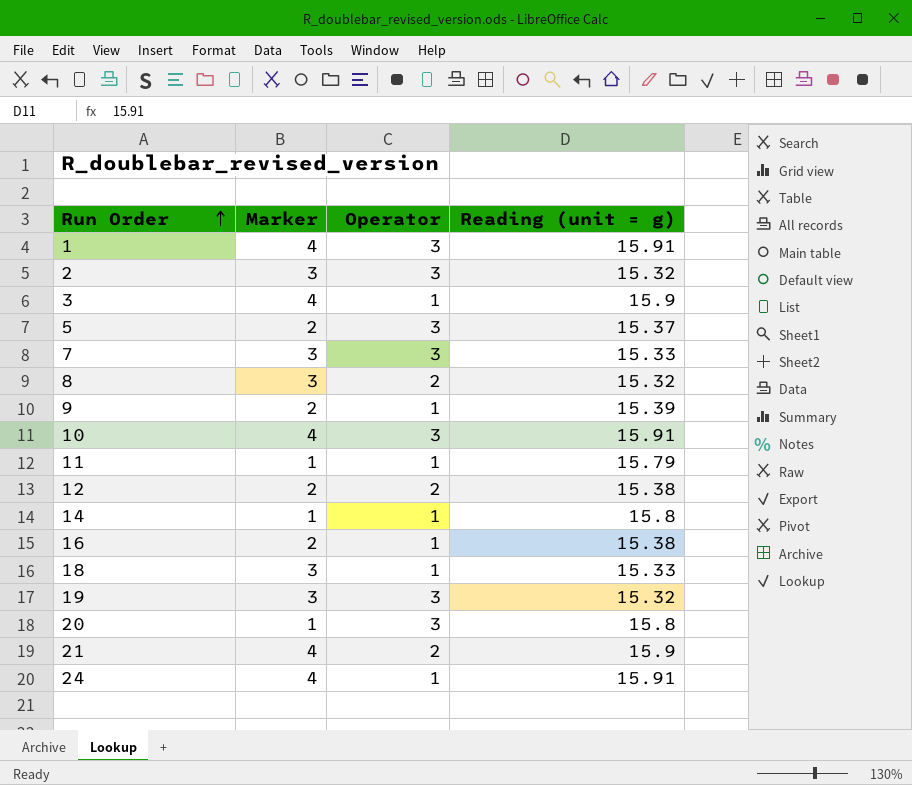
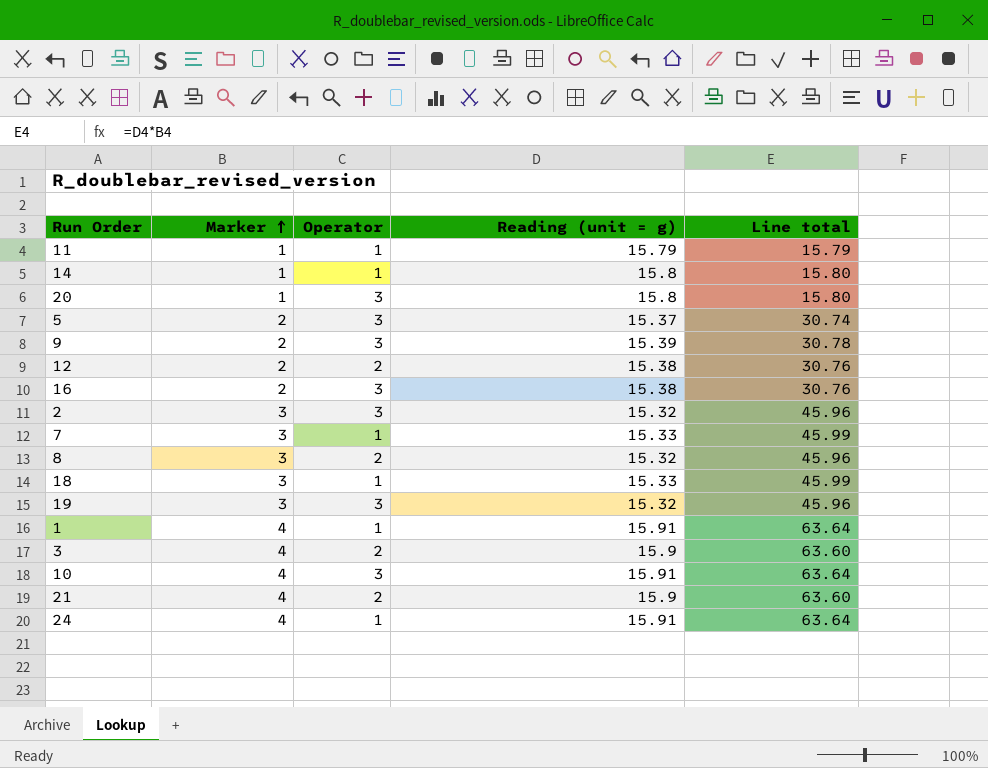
row order: Run Order ascending -> Marker ascending
column Line total | formula: none -> [Marker] * [Reading (unit = g)]
9 | Operator: 1 -> 3
16 | Operator: 1 -> 3
7 | Operator: 3 -> 1
1 | Operator: 3 -> 1
3 | Operator: 1 -> 2

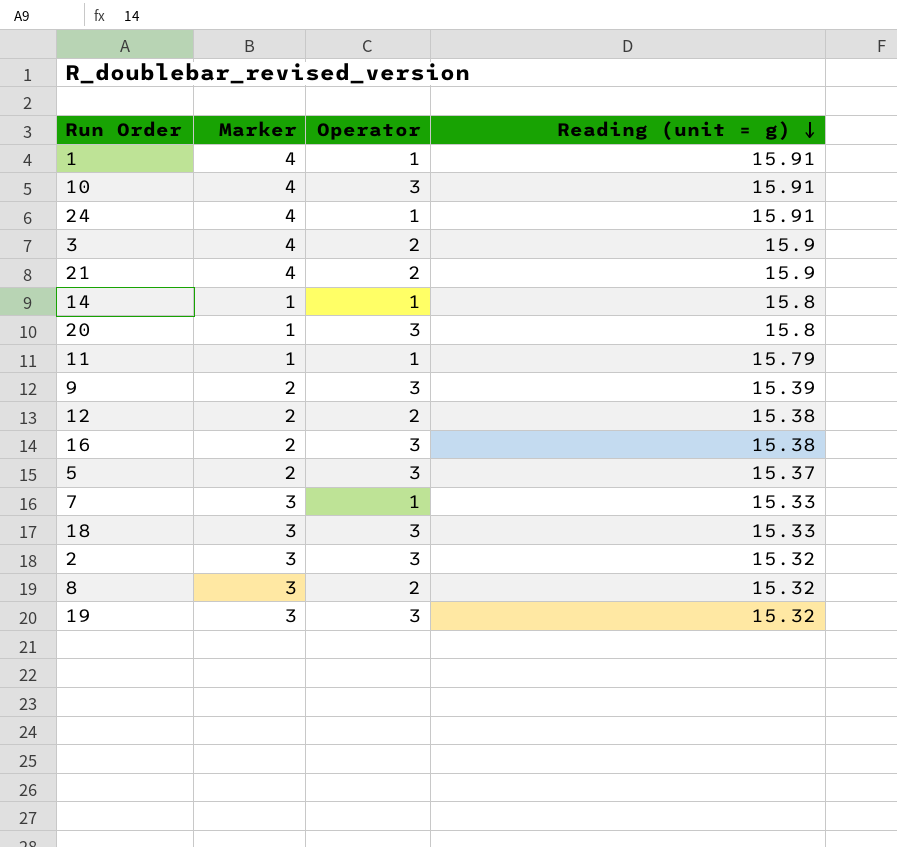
row order: Marker ascending -> Reading (unit = g) descending
column Line total | formula: [Marker] * [Reading (unit = g)] -> none
18 | Operator: 1 -> 3

